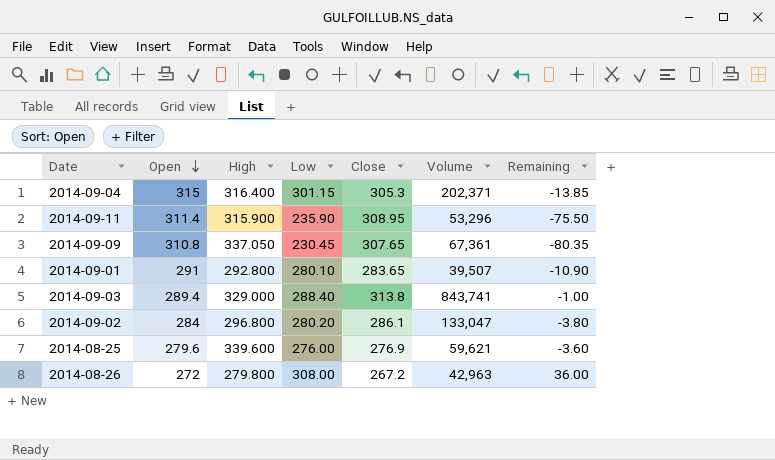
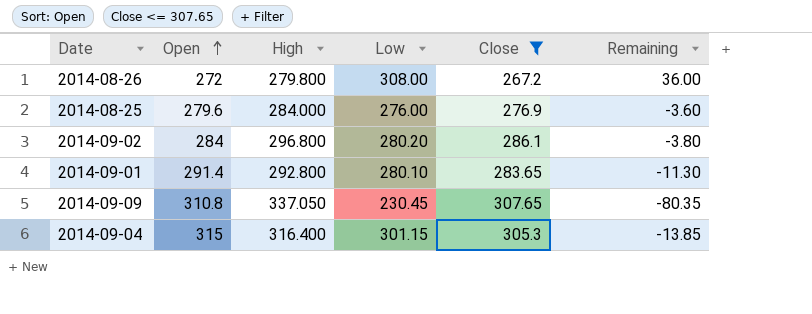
filter: none -> Close <= 307.65
row order: Open descending -> Open ascending
column Volume | position: 6 -> none
2014-08-25 | High: 339.600 -> 284.000
2014-09-01 | Open: 291 -> 291.4
2014-09-01 | Remaining: -10.90 -> -11.30

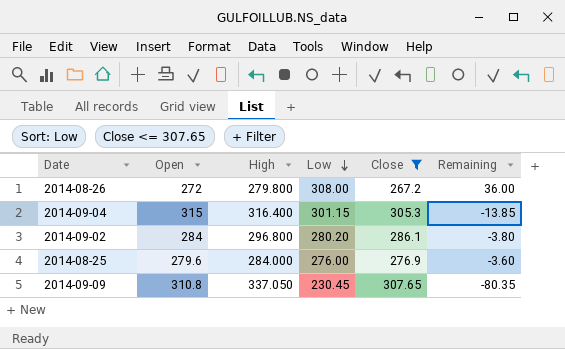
row order: Open ascending -> Low descending
row 2014-09-01: 291.4 | 292.800 | 280.10 | 283.65 | -11.30 -> none

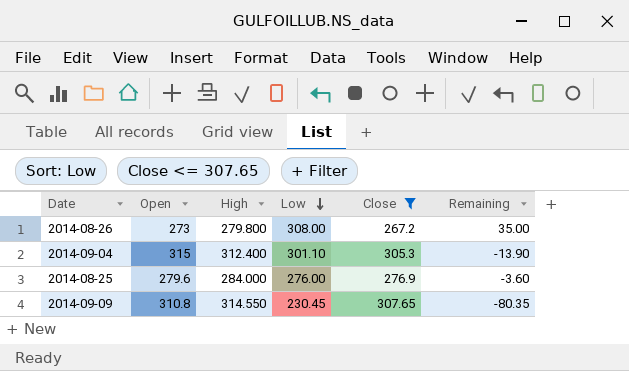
row 2014-09-02: 284 | 296.800 | 280.20 | 286.1 | -3.80 -> none
2014-08-26 | Open: 272 -> 273
2014-08-26 | Remaining: 36.00 -> 35.00
2014-09-04 | High: 316.400 -> 312.400
2014-09-04 | Low: 301.15 -> 301.10
2014-09-04 | Remaining: -13.85 -> -13.90
2014-09-09 | High: 337.050 -> 314.550

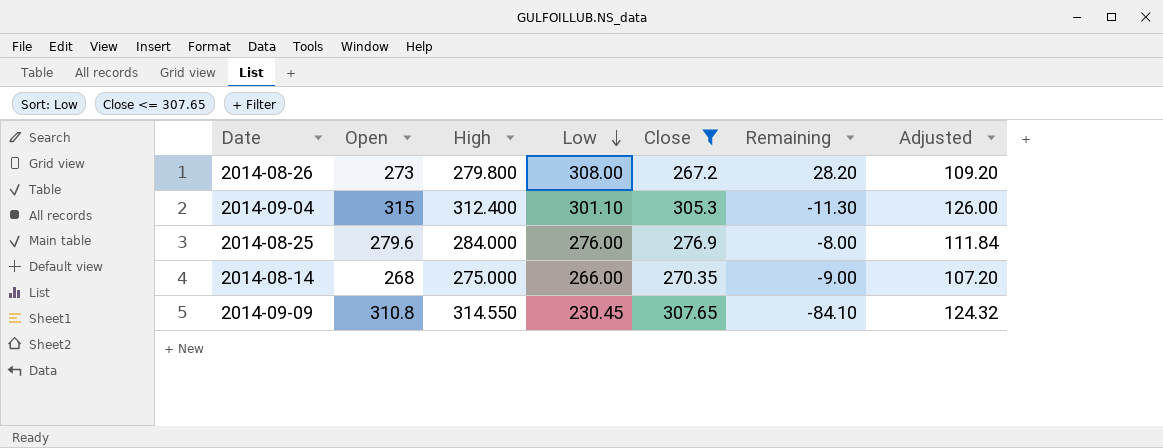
column Remaining | formula: [Low] - [Open] -> [Low] - [High]
column Adjusted | formula: none -> [Open] * 0.4
row 2014-08-14: none -> 268 | 275.000 | 266.00 | 270.35 | -9.00 | 107.20

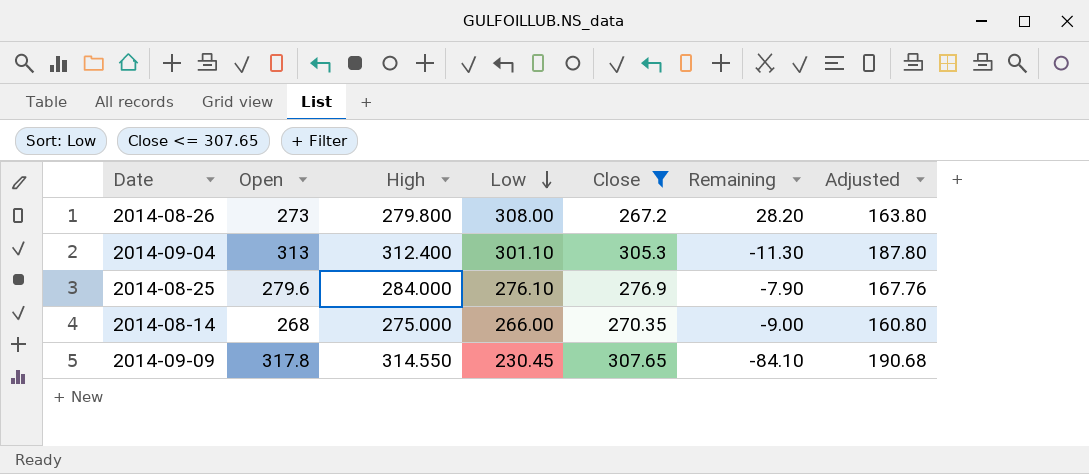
column Adjusted | formula: [Open] * 0.4 -> [Open] * 0.6
2014-09-04 | Open: 315 -> 313
2014-08-25 | Low: 276.00 -> 276.10
2014-08-25 | Remaining: -8.00 -> -7.90
2014-09-09 | Open: 310.8 -> 317.8

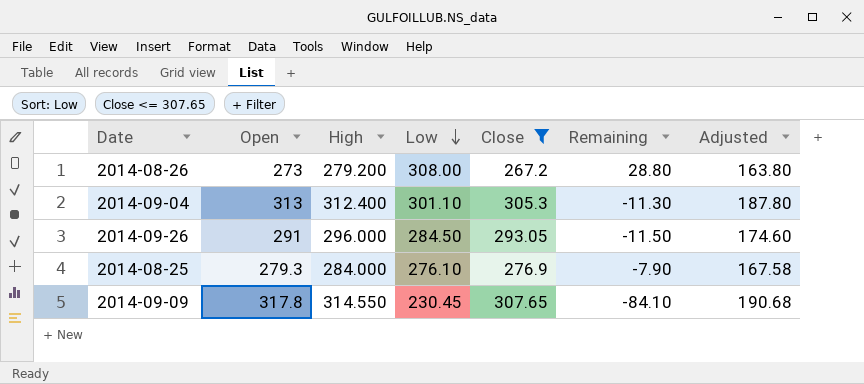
row 2014-08-14: 268 | 275.000 | 266.00 | 270.35 | -9.00 | 160.80 -> none
2014-08-26 | High: 279.800 -> 279.200
2014-08-26 | Remaining: 28.20 -> 28.80
row 2014-09-26: none -> 291 | 296.000 | 284.50 | 293.05 | -11.50 | 174.60
2014-08-25 | Open: 279.6 -> 279.3
2014-08-25 | Adjusted: 167.76 -> 167.58

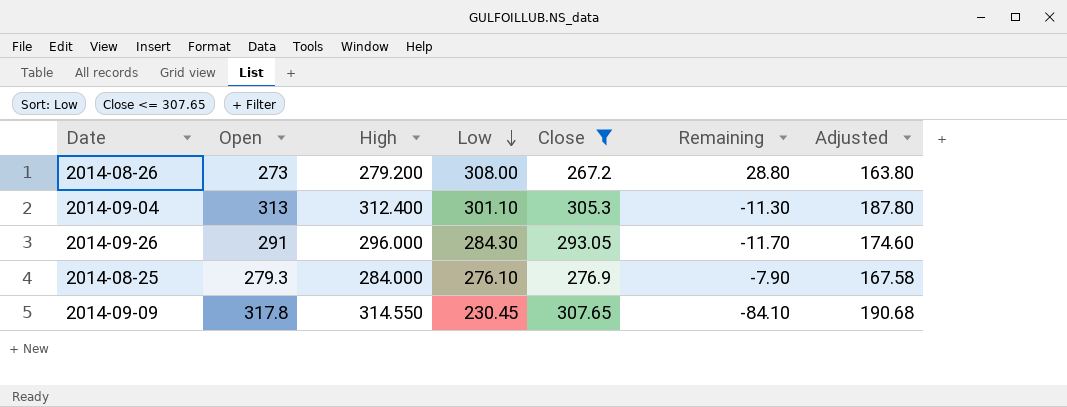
2014-09-26 | Low: 284.50 -> 284.30
2014-09-26 | Remaining: -11.50 -> -11.70

